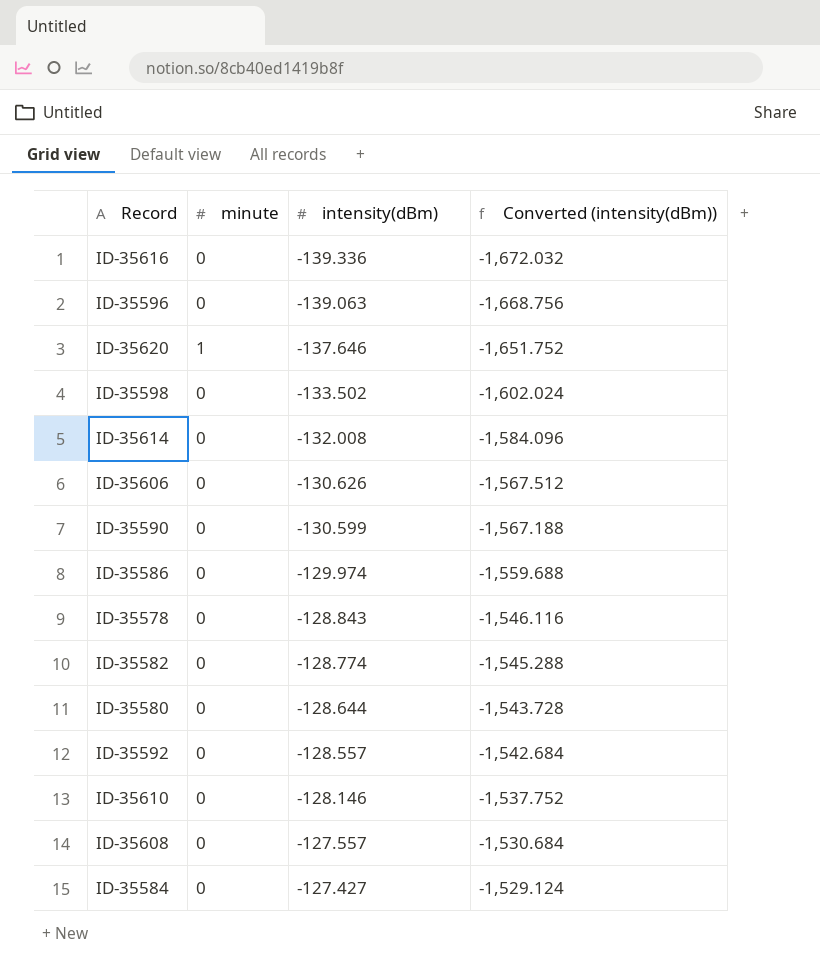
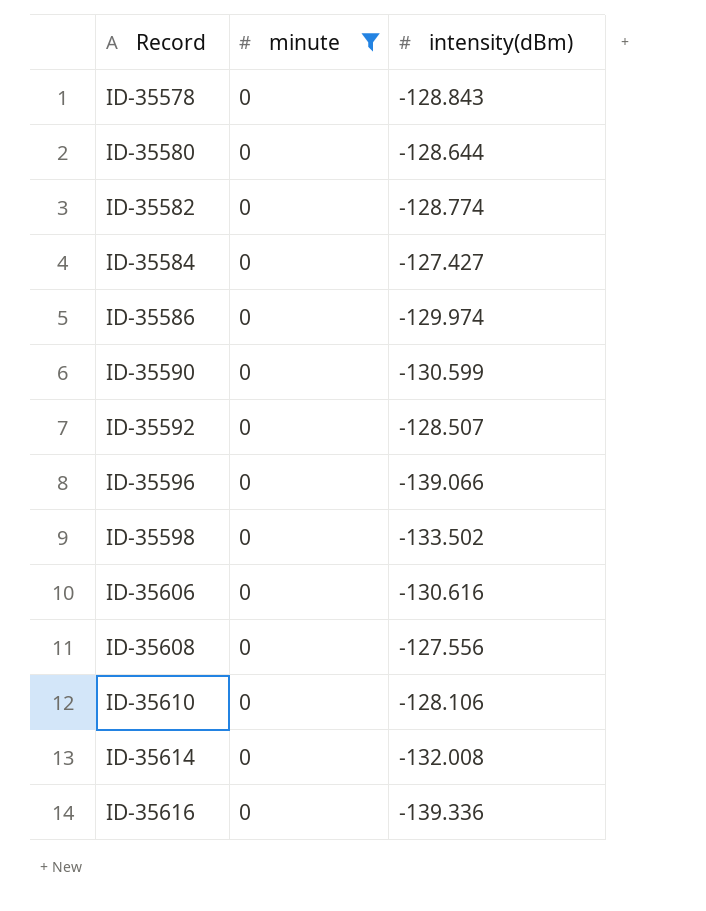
filter: none -> minute = 0
row order: intensity(dBm) ascending -> Record ascending
column Converted (intensity(dBm)) | formula: [intensity(dBm)] * 12 -> none
ID-35592 | intensity(dBm): -128.557 -> -128.507
ID-35596 | intensity(dBm): -139.063 -> -139.066
ID-35606 | intensity(dBm): -130.626 -> -130.616
ID-35608 | intensity(dBm): -127.557 -> -127.556
ID-35610 | intensity(dBm): -128.146 -> -128.106

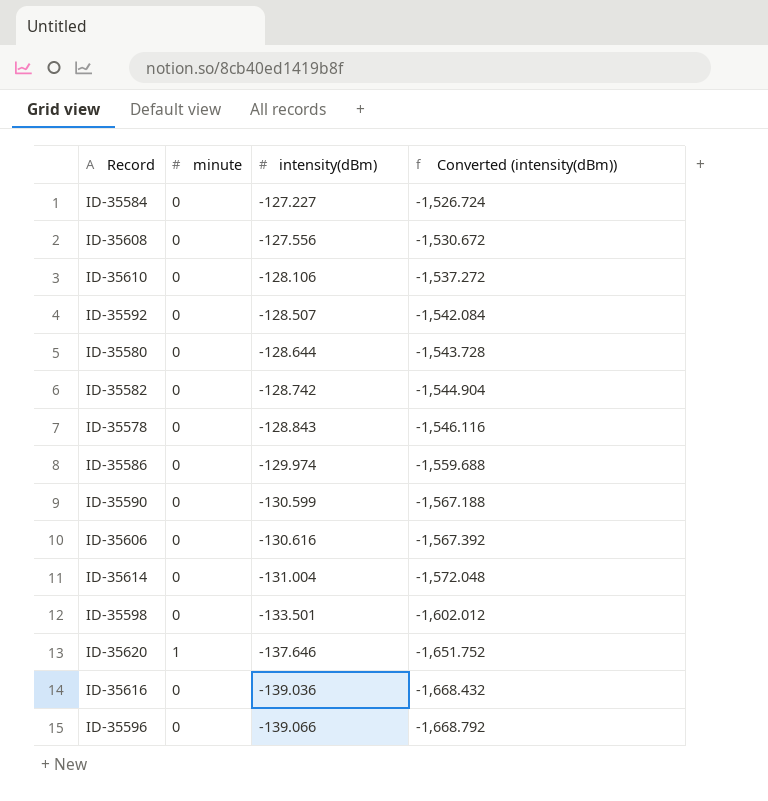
filter: minute = 0 -> none
row order: Record ascending -> intensity(dBm) descending
column Converted (intensity(dBm)) | formula: none -> [intensity(dBm)] * 12
ID-35584 | intensity(dBm): -127.427 -> -127.227
ID-35582 | intensity(dBm): -128.774 -> -128.742
ID-35614 | intensity(dBm): -132.008 -> -131.004
ID-35598 | intensity(dBm): -133.502 -> -133.501
ID-35616 | intensity(dBm): -139.336 -> -139.036

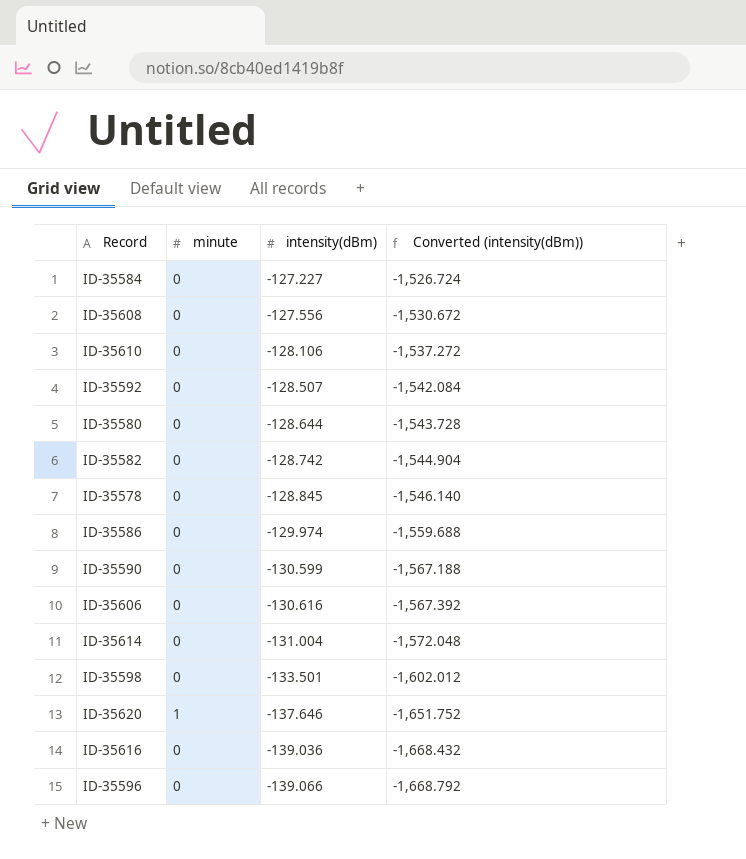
ID-35578 | intensity(dBm): -128.843 -> -128.845
ID-35578 | Converted (intensity(dBm)): -1,546.116 -> -1,546.140

